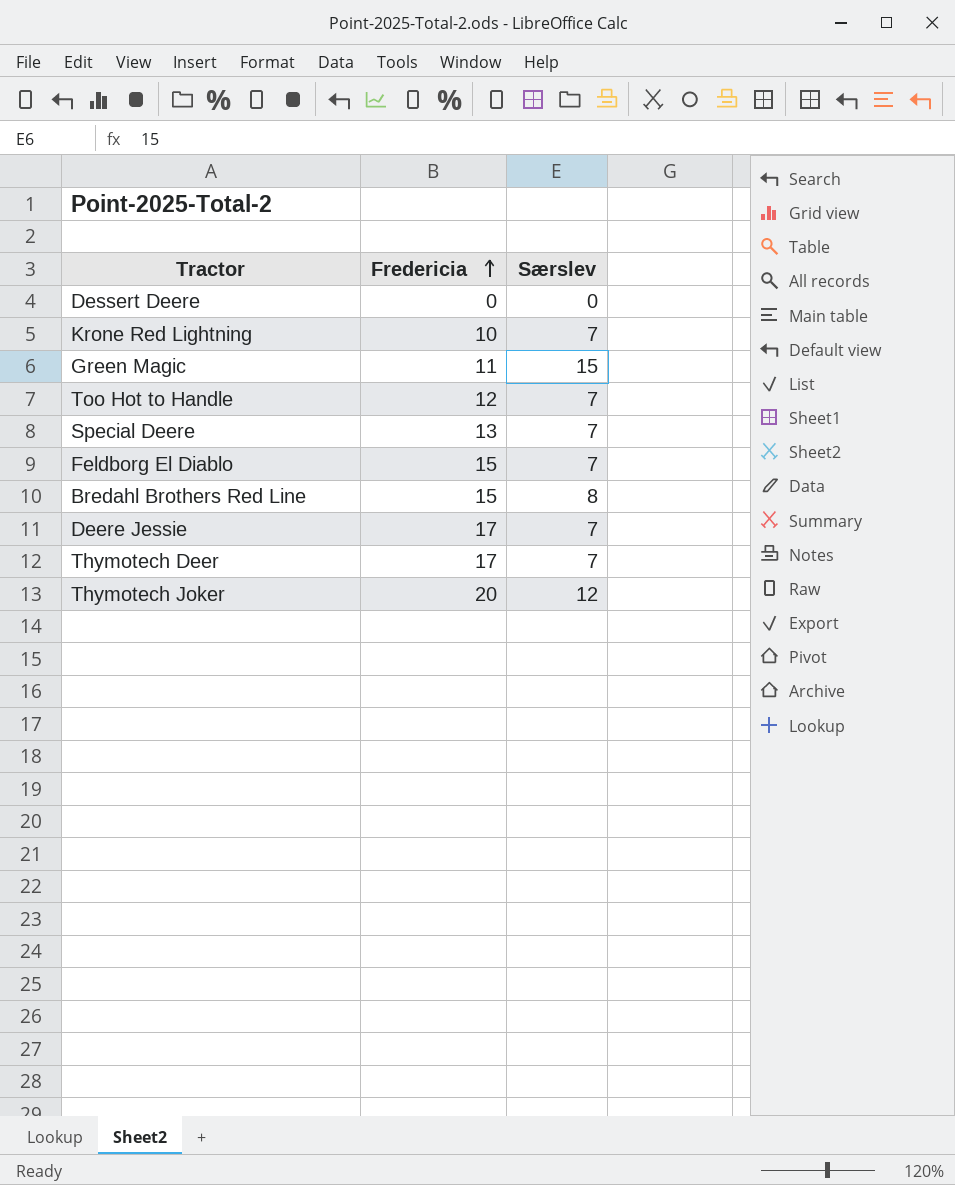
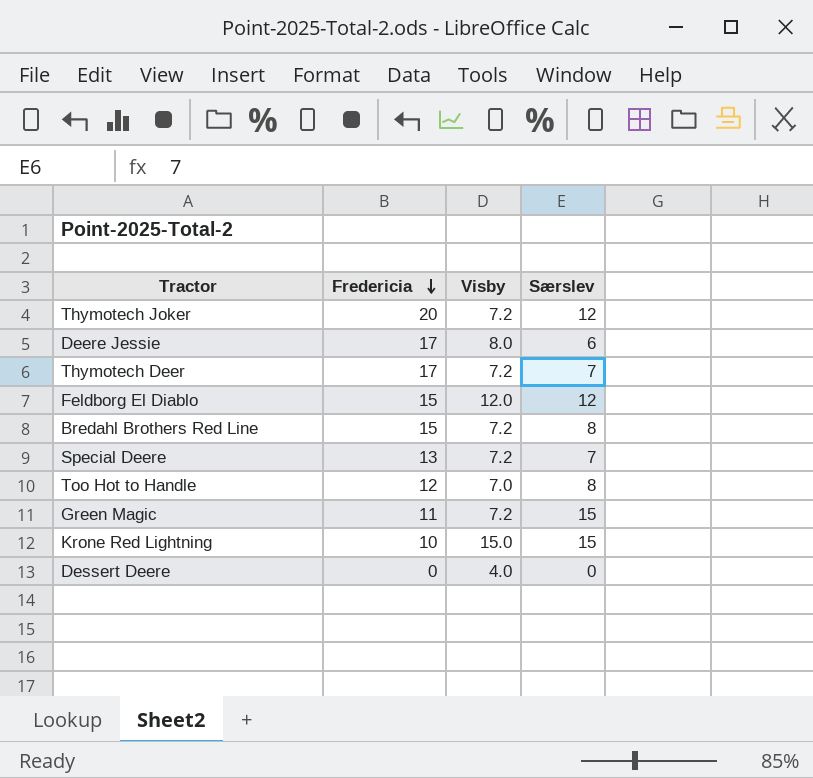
row order: Fredericia ascending -> Fredericia descending
column Visby | position: none -> 3
Deere Jessie | Særslev: 7 -> 6
Feldborg El Diablo | Særslev: 7 -> 12
Too Hot to Handle | Særslev: 7 -> 8
Krone Red Lightning | Særslev: 7 -> 15

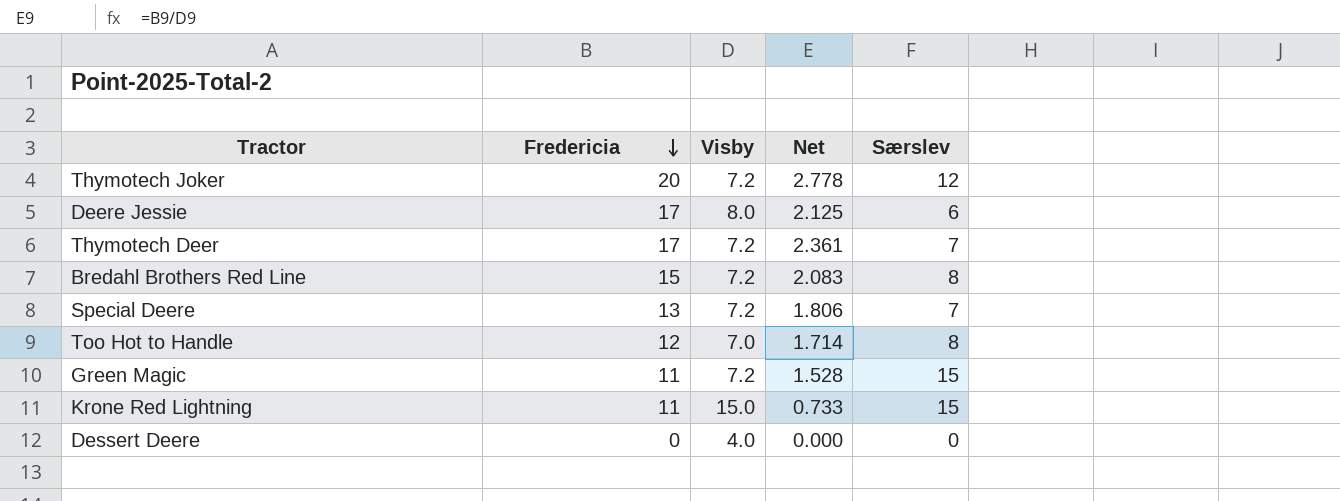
column Net | formula: none -> [Fredericia] / [Visby]
row Feldborg El Diablo: 15 | 12.0 | 12 -> none
Krone Red Lightning | Fredericia: 10 -> 11

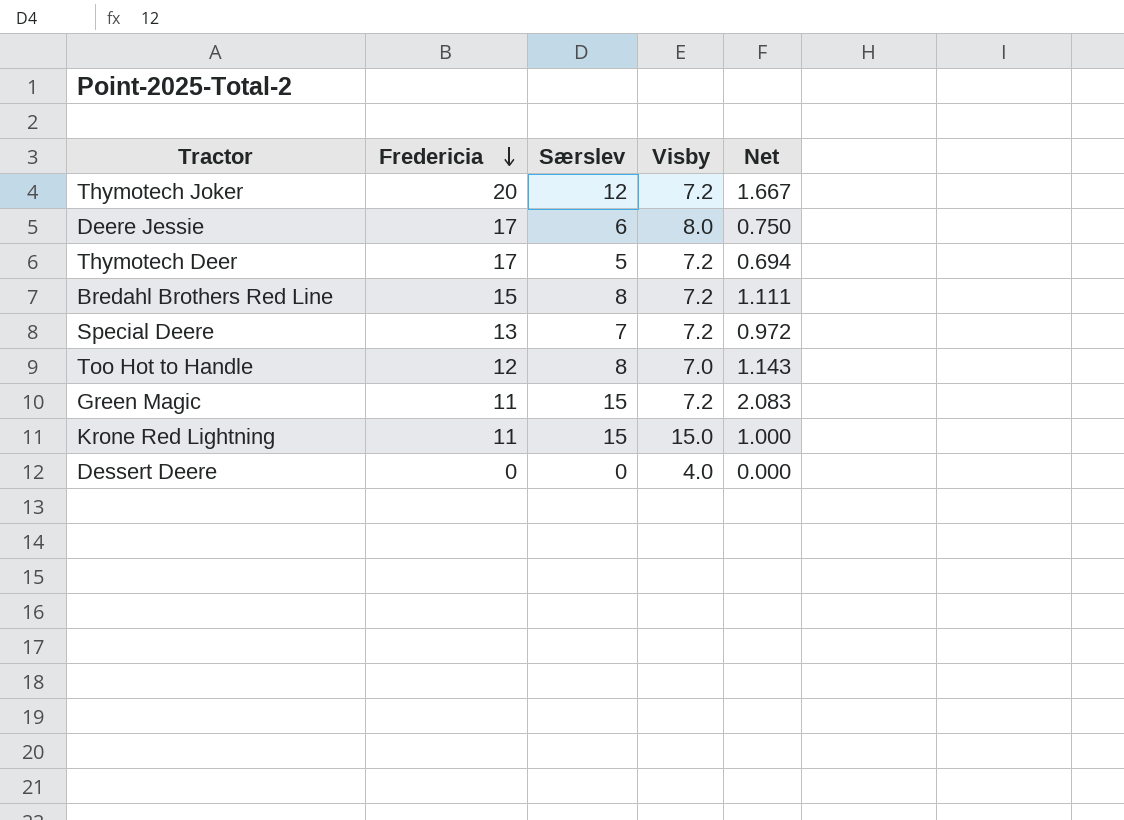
column Særslev | position: 5 -> 3
column Net | formula: [Fredericia] / [Visby] -> [Særslev] / [Visby]
Thymotech Deer | Særslev: 7 -> 5

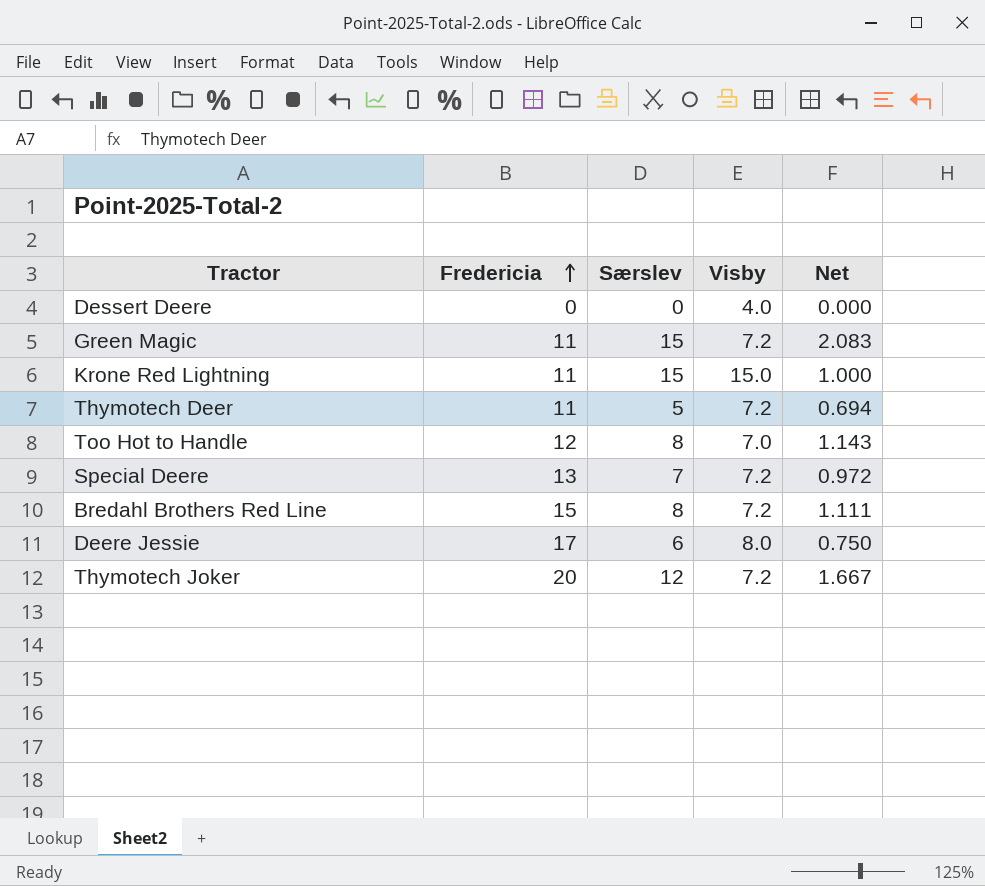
row order: Fredericia descending -> Fredericia ascending
Thymotech Deer | Fredericia: 17 -> 11

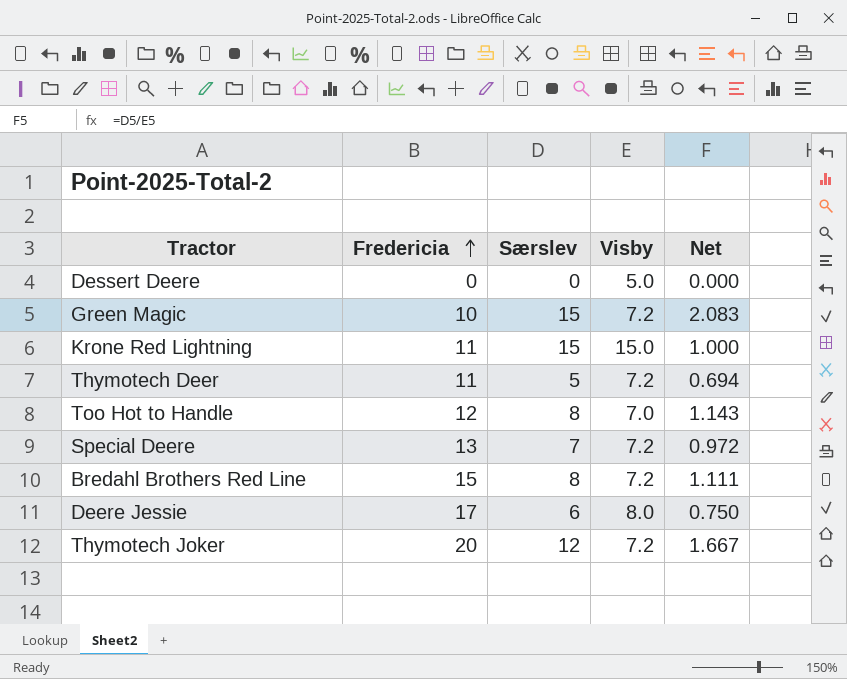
Dessert Deere | Visby: 4.0 -> 5.0
Green Magic | Fredericia: 11 -> 10

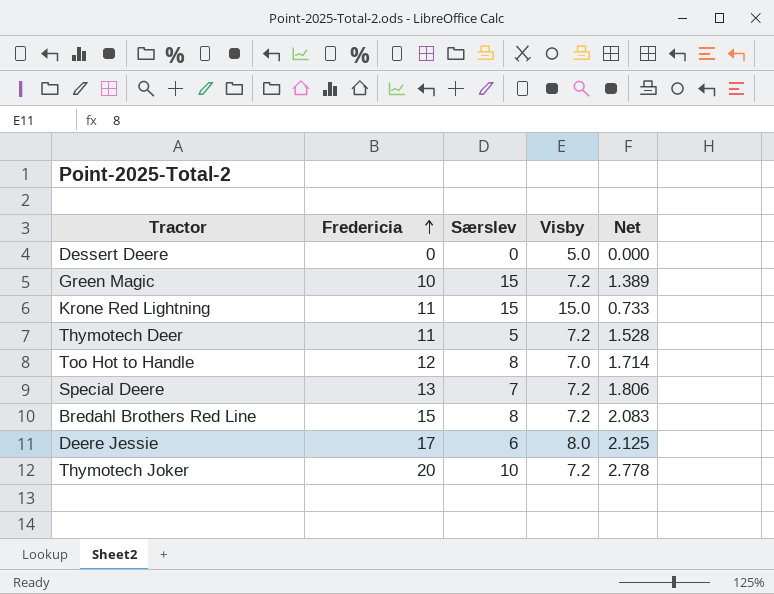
column Net | formula: [Særslev] / [Visby] -> [Fredericia] / [Visby]
Thymotech Joker | Særslev: 12 -> 10

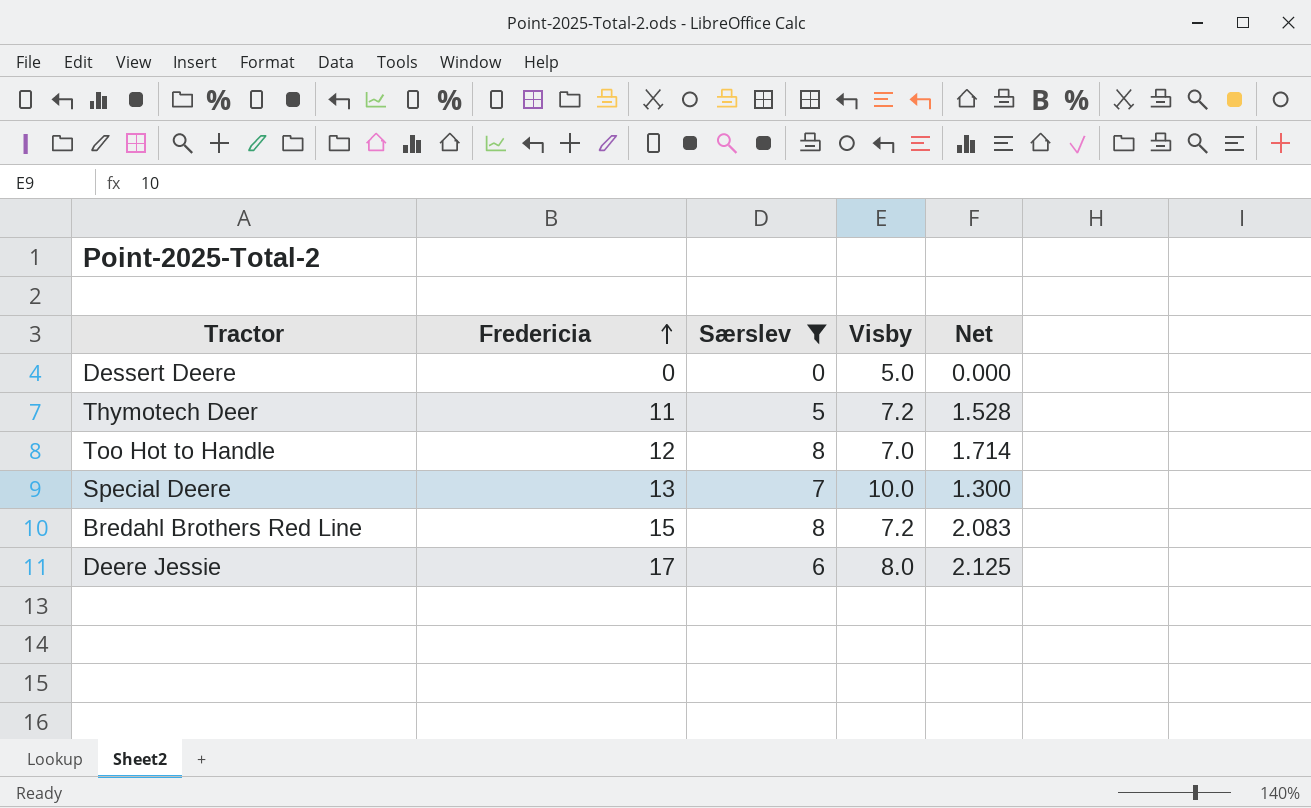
filter: none -> Særslev <= 8
Special Deere | Visby: 7.2 -> 10.0
Special Deere | Net: 1.806 -> 1.300

